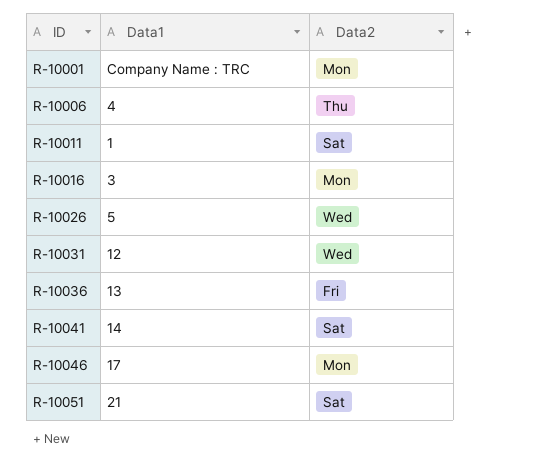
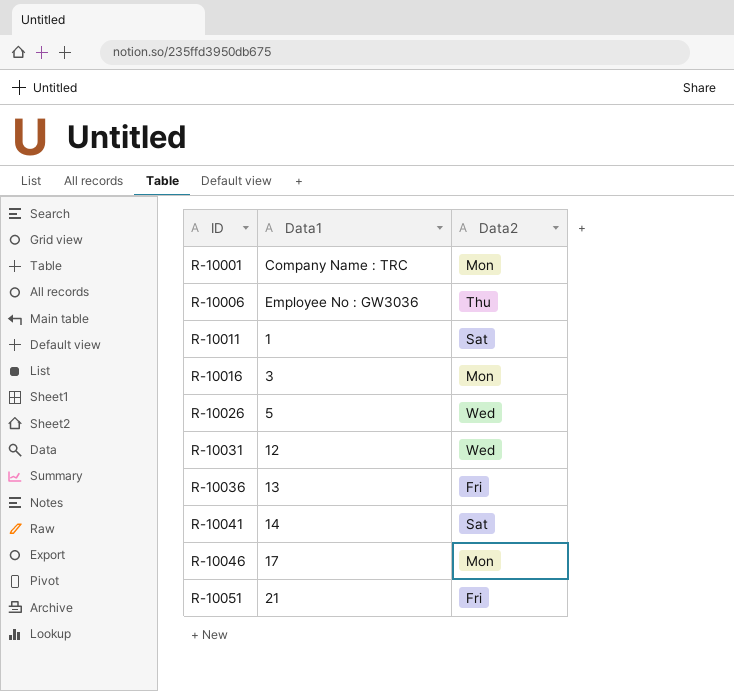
R-10006 | Data1: 4 -> Employee No : GW3036
R-10051 | Data2: Sat -> Fri

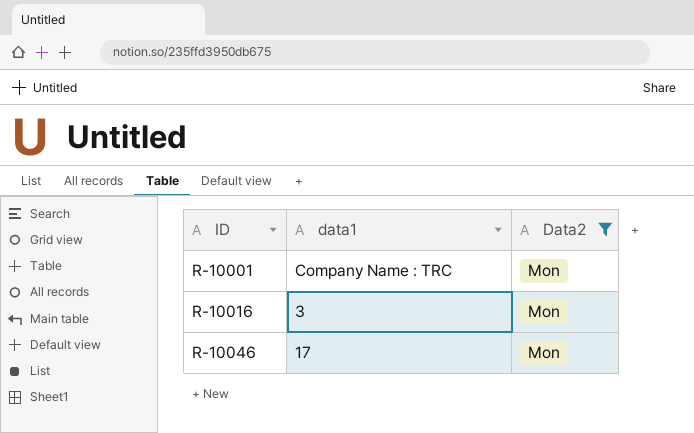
filter: none -> Data2 = Mon
column name: Data1 -> data1

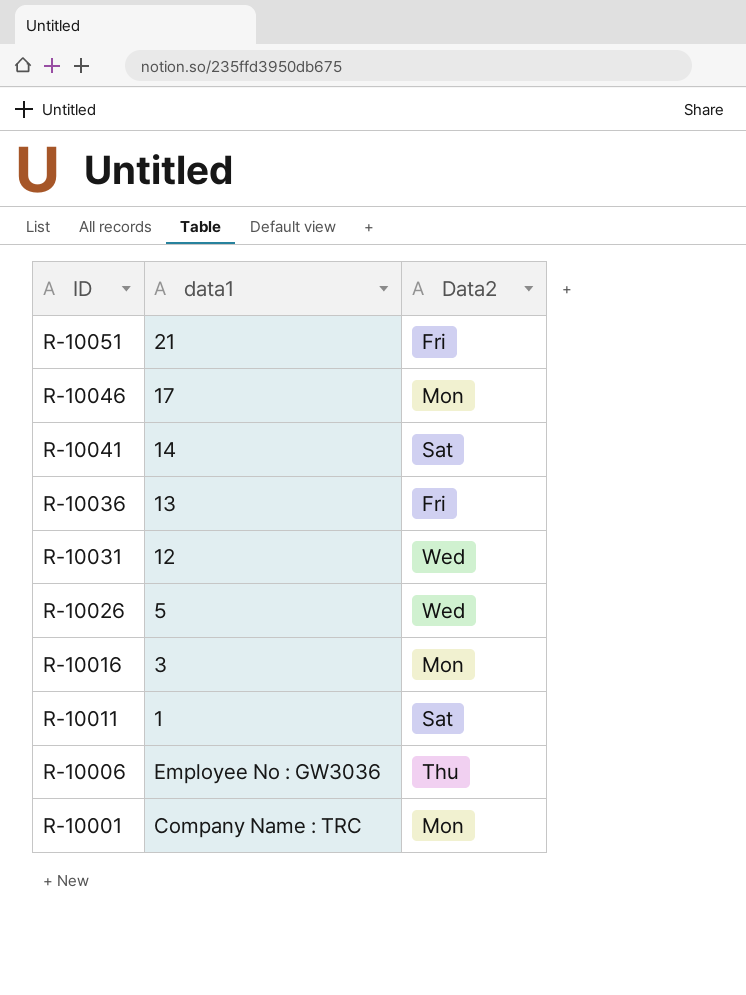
filter: Data2 = Mon -> none
row order: ID ascending -> ID descending

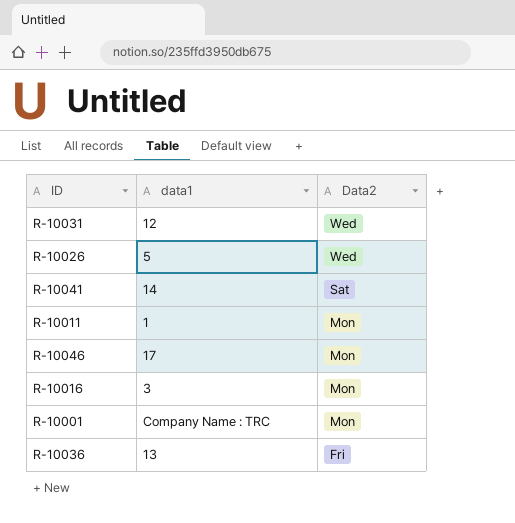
row order: ID descending -> Data2 descending
row R-10051: 21 | Fri -> none
row R-10006: Employee No : GW3036 | Thu -> none
R-10011 | Data2: Sat -> Mon

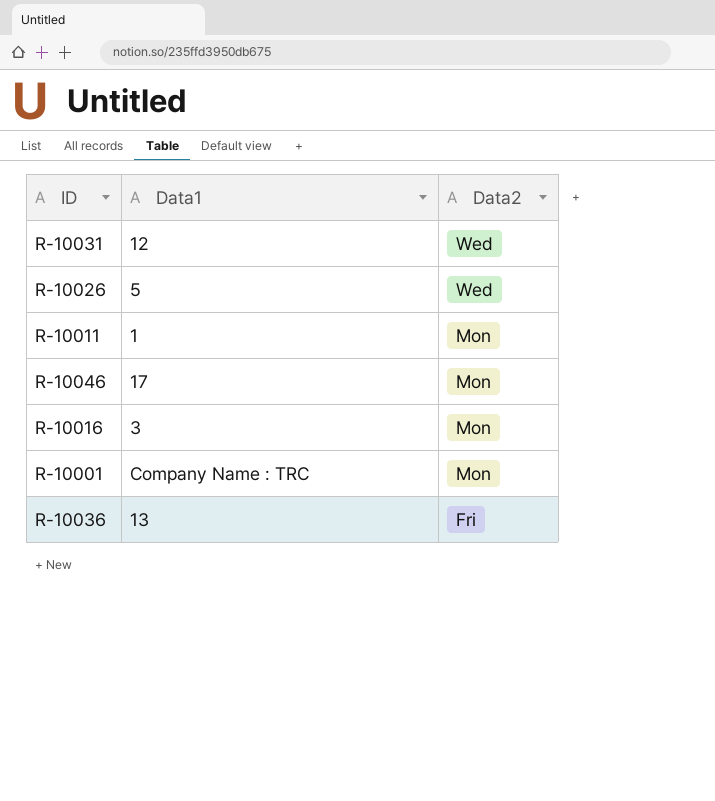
column name: data1 -> Data1
row R-10041: 14 | Sat -> none

